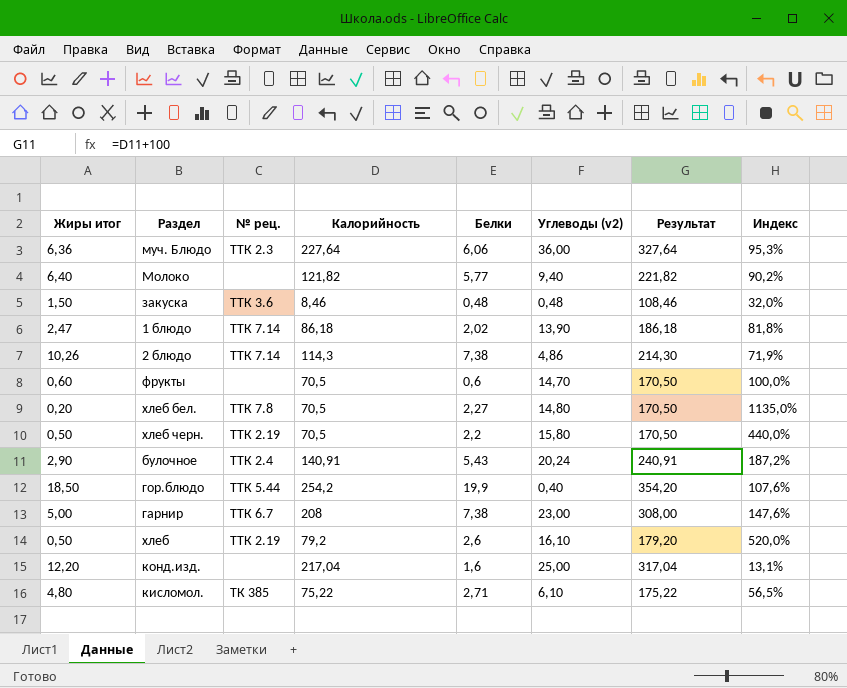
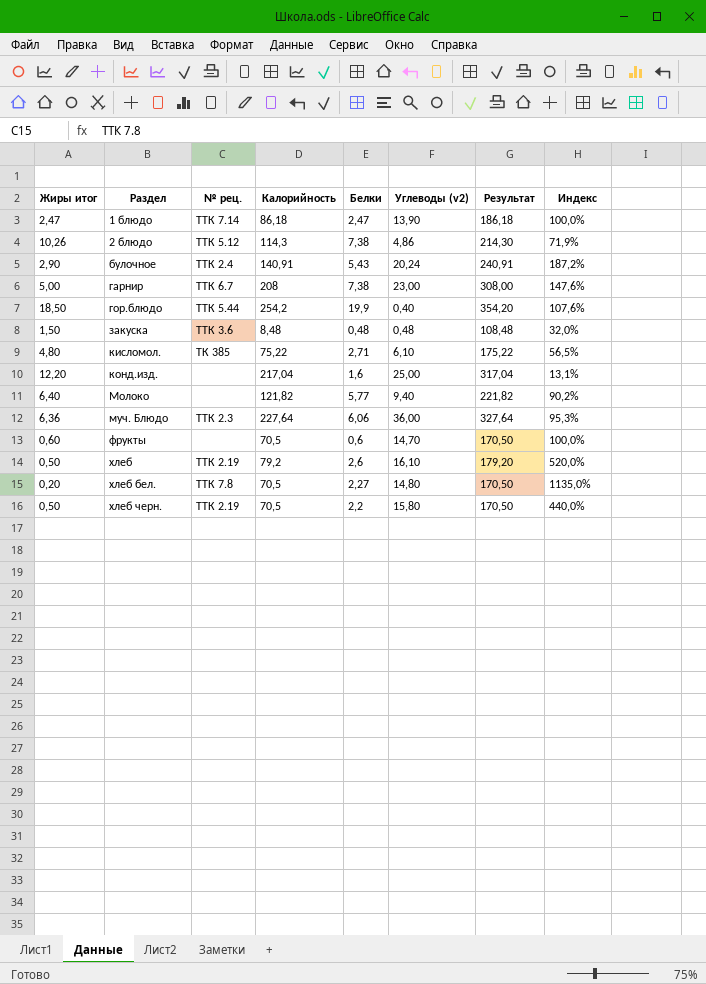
row order: none -> Раздел ascending
1 блюдо | Белки: 2,02 -> 2,47
1 блюдо | Индекс: 81,8% -> 100,0%
2 блюдо | № рец.: ТТК 7.14 -> ТТК 5.12
закуска | Калорийность: 8,46 -> 8,48
закуска | Результат: 108,46 -> 108,48

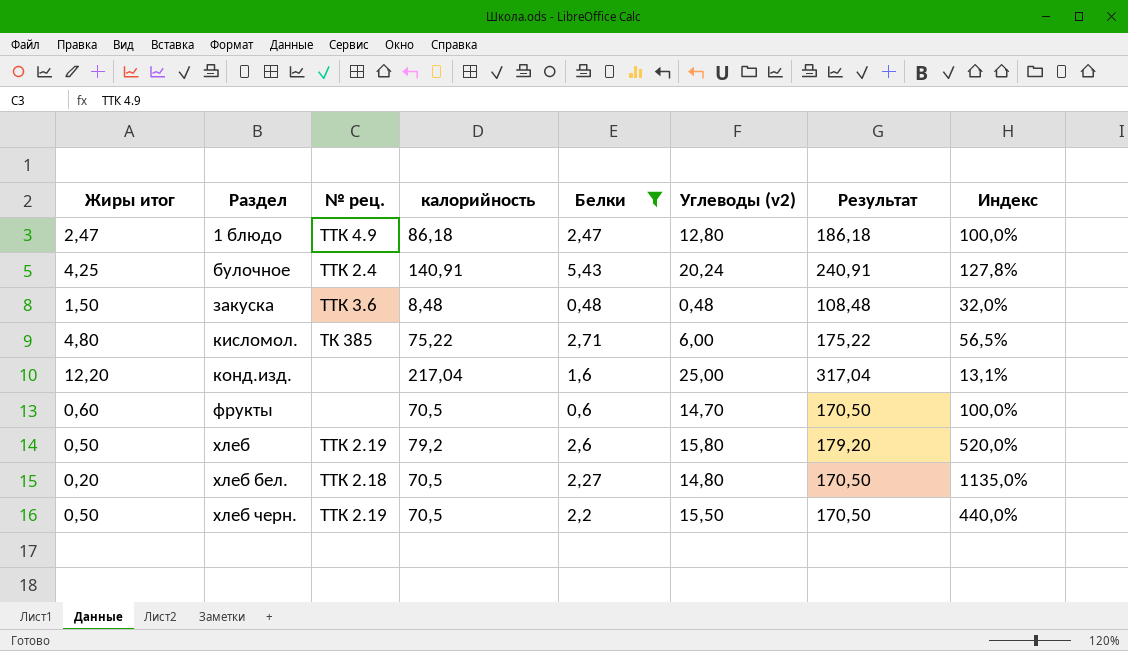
filter: none -> Белки <= 5,43
column name: Калорийность -> калорийность
1 блюдо | № рец.: ТТК 7.14 -> ТТК 4.9
1 блюдо | Углеводы (v2): 13,90 -> 12,80
булочное | Жиры итог: 2,90 -> 4,25
булочное | Индекс: 187,2% -> 127,8%
кисломол. | Углеводы (v2): 6,10 -> 6,00
хлеб | Углеводы (v2): 16,10 -> 15,80
хлеб бел. | № рец.: ТТК 7.8 -> ТТК 2.18
хлеб черн. | Углеводы (v2): 15,80 -> 15,50

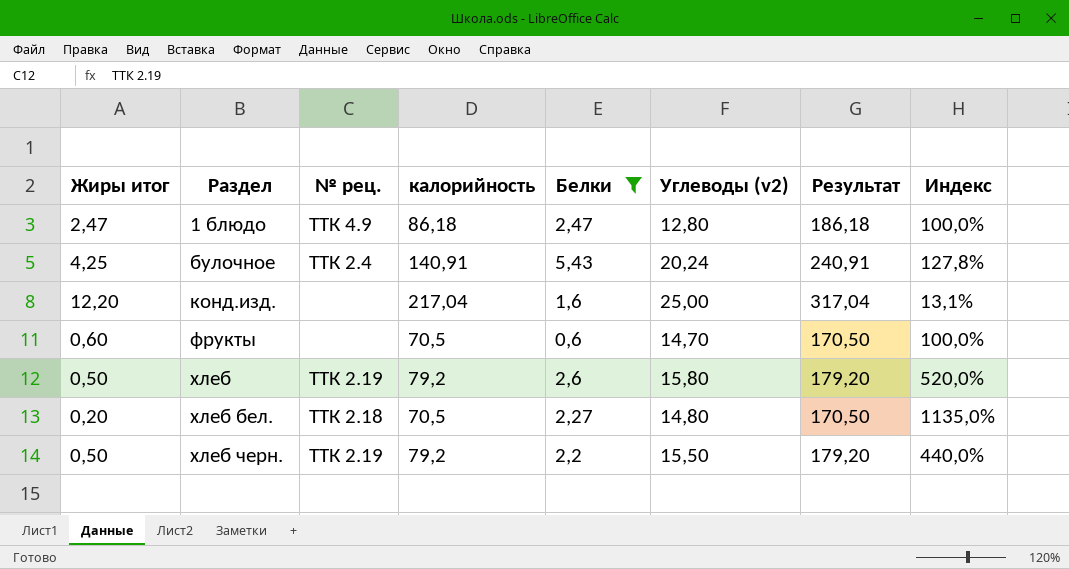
row закуска: 1,50 | ТТК 3.6 | 8,48 | 0,48 | 0,48 | 108,48 | 32,0% -> none
row кисломол.: 4,80 | ТК 385 | 75,22 | 2,71 | 6,00 | 175,22 | 56,5% -> none
хлеб черн. | калорийность: 70,5 -> 79,2
хлеб черн. | Результат: 170,50 -> 179,20

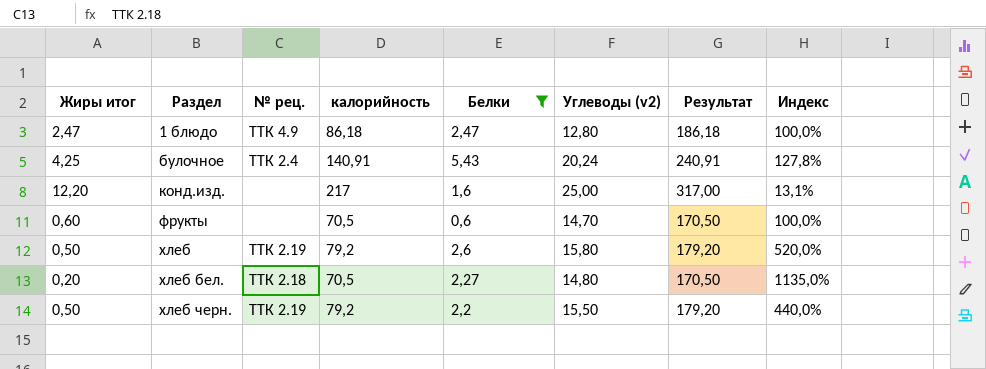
конд.изд. | калорийность: 217,04 -> 217
конд.изд. | Результат: 317,04 -> 317,00

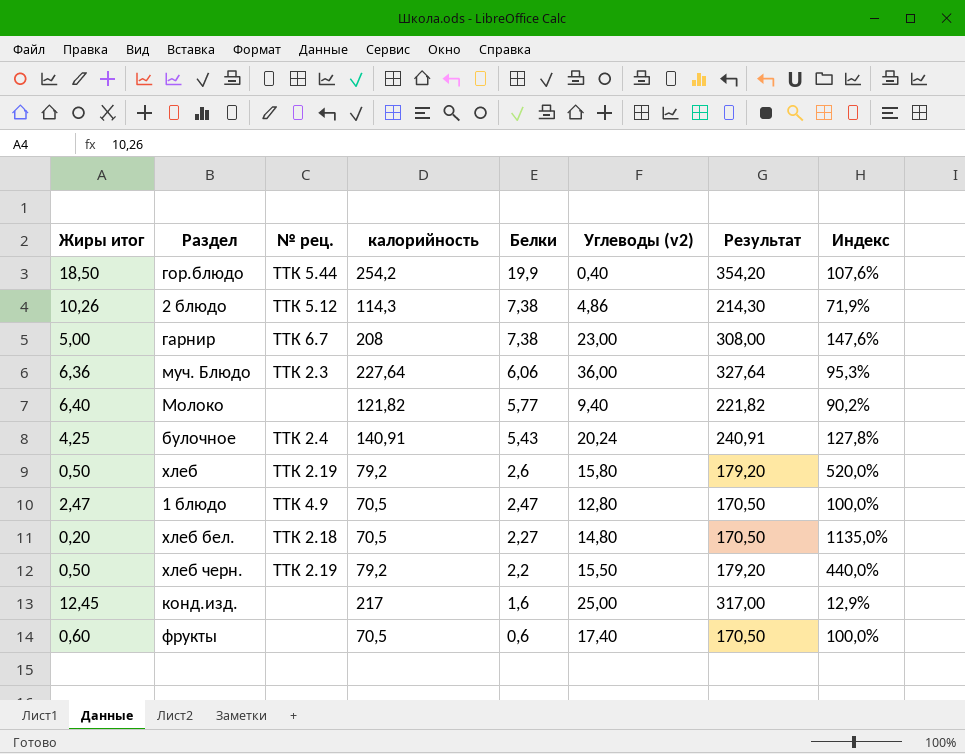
filter: Белки <= 5,43 -> none
row order: Раздел ascending -> Белки descending
1 блюдо | калорийность: 86,18 -> 70,5
1 блюдо | Результат: 186,18 -> 170,50
конд.изд. | Жиры итог: 12,20 -> 12,45
конд.изд. | Индекс: 13,1% -> 12,9%
фрукты | Углеводы (v2): 14,70 -> 17,40

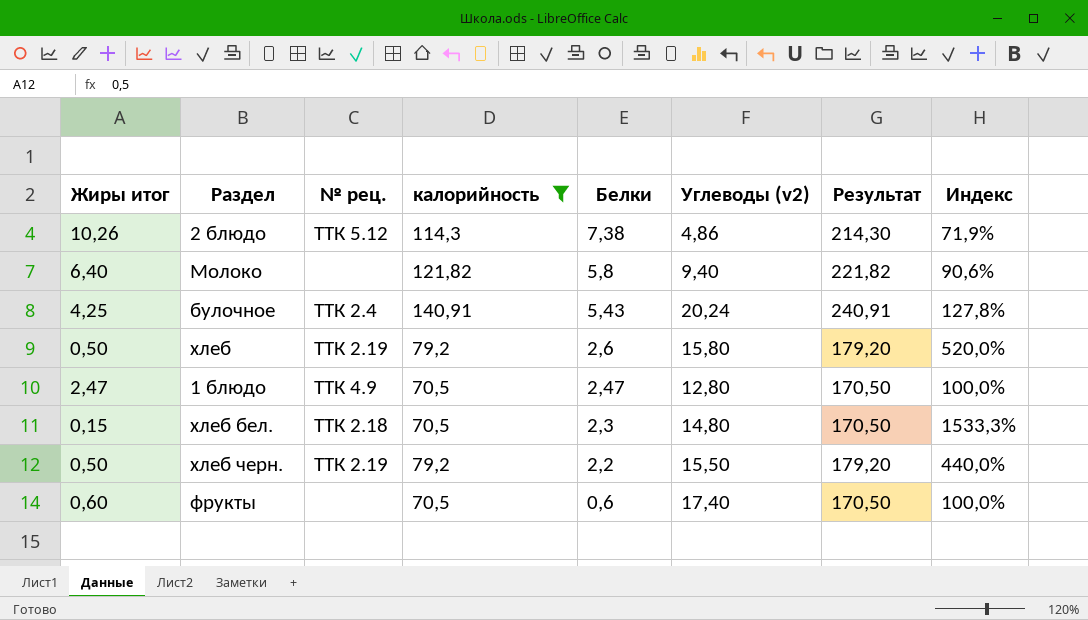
filter: none -> калорийность <= 140,91
Молоко | Белки: 5,77 -> 5,8
Молоко | Индекс: 90,2% -> 90,6%
хлеб бел. | Жиры итог: 0,20 -> 0,15
хлеб бел. | Белки: 2,27 -> 2,3
хлеб бел. | Индекс: 1135,0% -> 1533,3%

